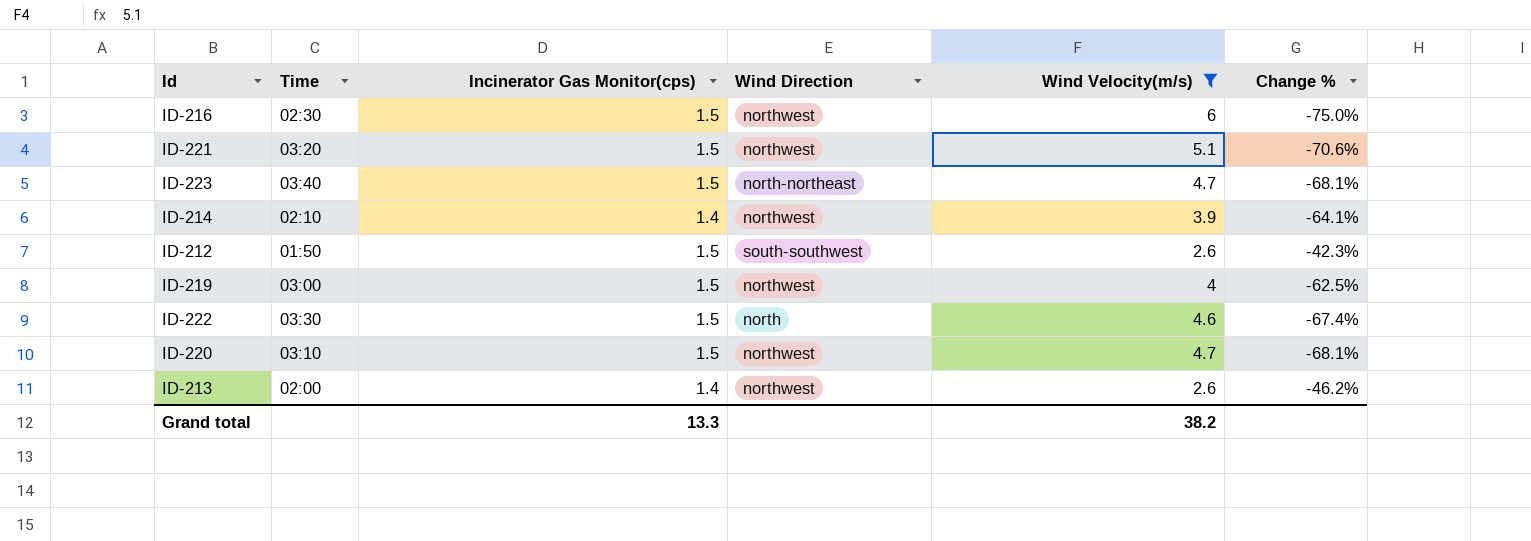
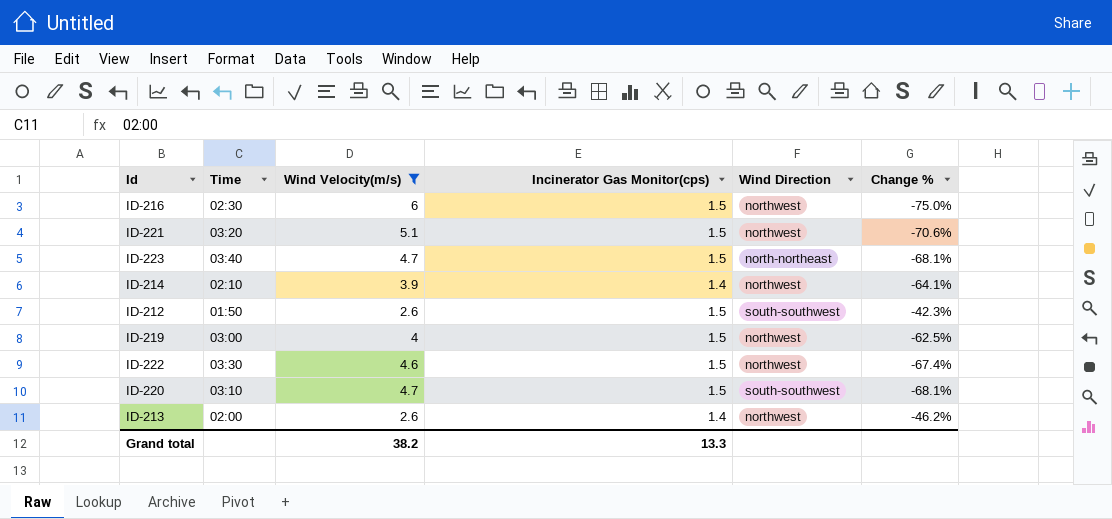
column Wind Velocity(m/s) | position: 5 -> 3
ID-222 | Wind Direction: north -> northwest
ID-220 | Wind Direction: northwest -> south-southwest

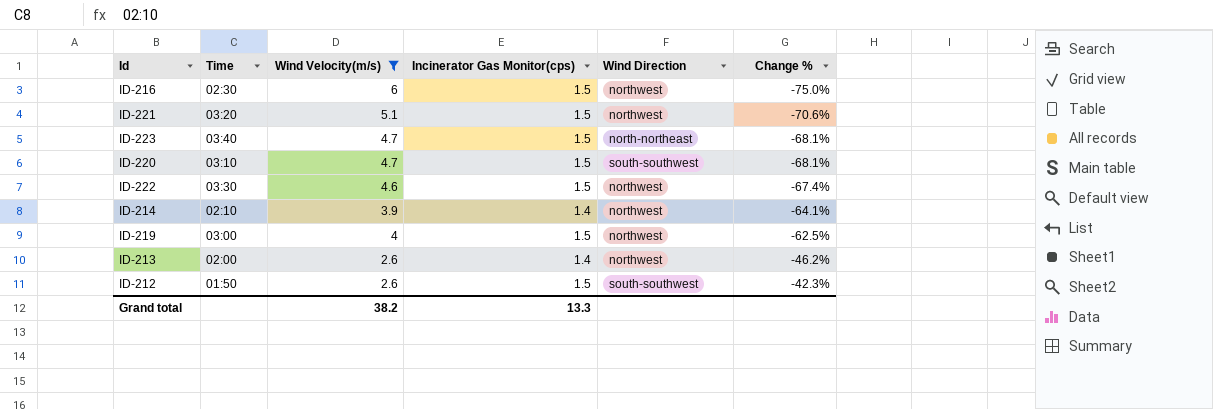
row order: none -> Change % ascending

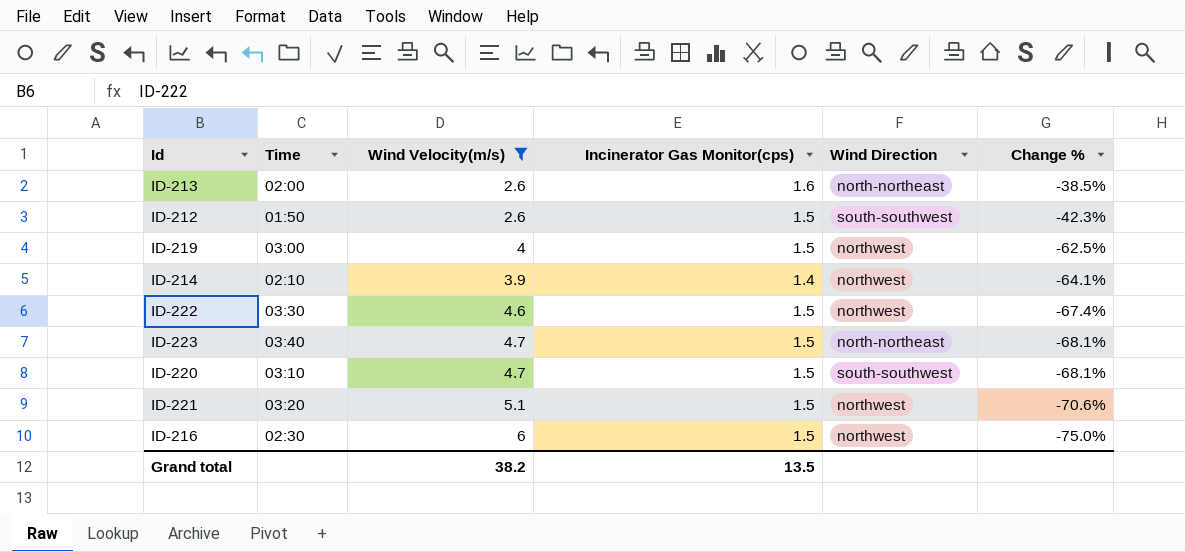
row order: Change % ascending -> Change % descending
ID-213 | Incinerator Gas Monitor(cps): 1.4 -> 1.6
ID-213 | Wind Direction: northwest -> north-northeast
ID-213 | Change %: -46.2% -> -38.5%
Grand total | Incinerator Gas Monitor(cps): 13.3 -> 13.5

